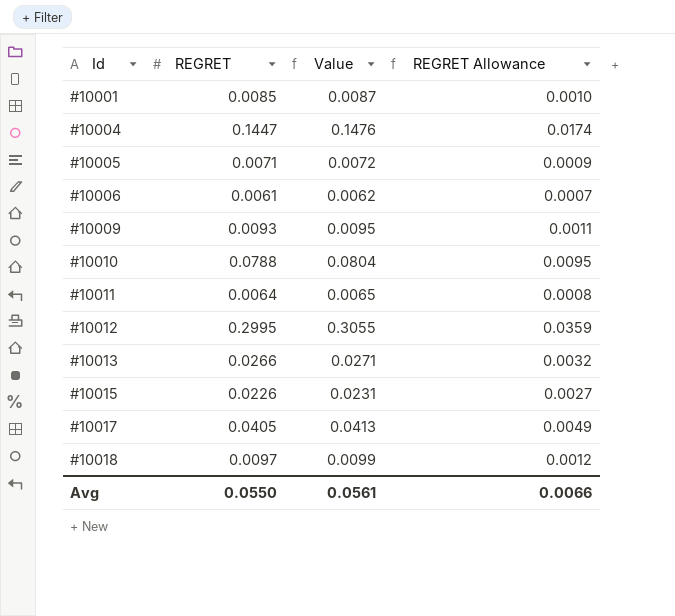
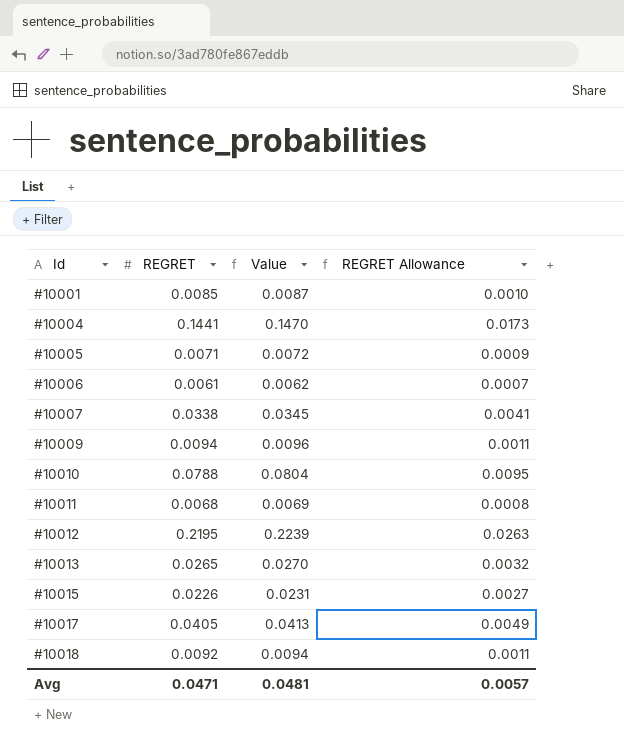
#10004 | REGRET: 0.1447 -> 0.1441
#10004 | Value: 0.1476 -> 0.1470
#10004 | REGRET Allowance: 0.0174 -> 0.0173
row #10007: none -> 0.0338 | 0.0345 | 0.0041
#10009 | REGRET: 0.0093 -> 0.0094
#10009 | Value: 0.0095 -> 0.0096
#10011 | REGRET: 0.0064 -> 0.0068
#10011 | Value: 0.0065 -> 0.0069
#10012 | REGRET: 0.2995 -> 0.2195
#10012 | Value: 0.3055 -> 0.2239
#10012 | REGRET Allowance: 0.0359 -> 0.0263
#10013 | REGRET: 0.0266 -> 0.0265
#10013 | Value: 0.0271 -> 0.0270
#10018 | REGRET: 0.0097 -> 0.0092
#10018 | Value: 0.0099 -> 0.0094
#10018 | REGRET Allowance: 0.0012 -> 0.0011
Avg | REGRET: 0.0550 -> 0.0471
Avg | Value: 0.0561 -> 0.0481
Avg | REGRET Allowance: 0.0066 -> 0.0057

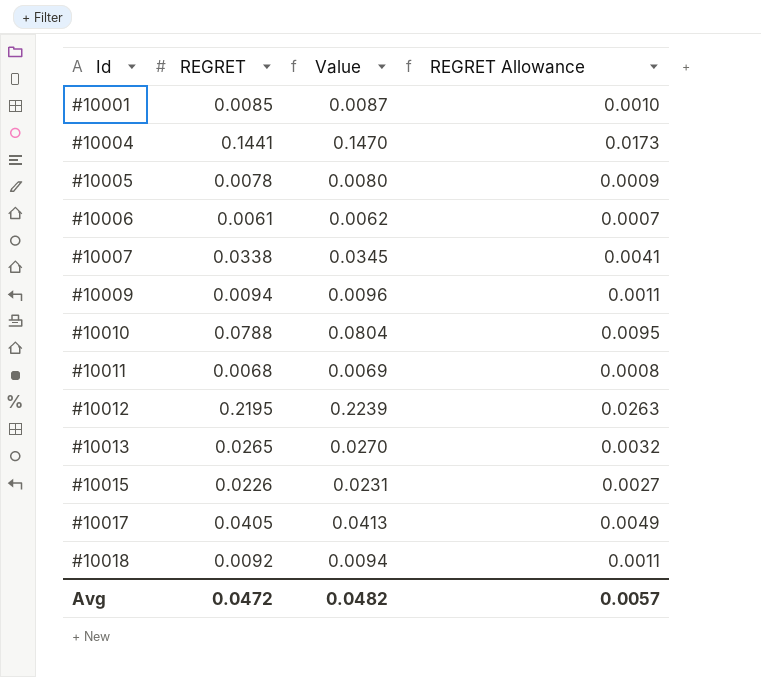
#10005 | REGRET: 0.0071 -> 0.0078
#10005 | Value: 0.0072 -> 0.0080
Avg | REGRET: 0.0471 -> 0.0472
Avg | Value: 0.0481 -> 0.0482

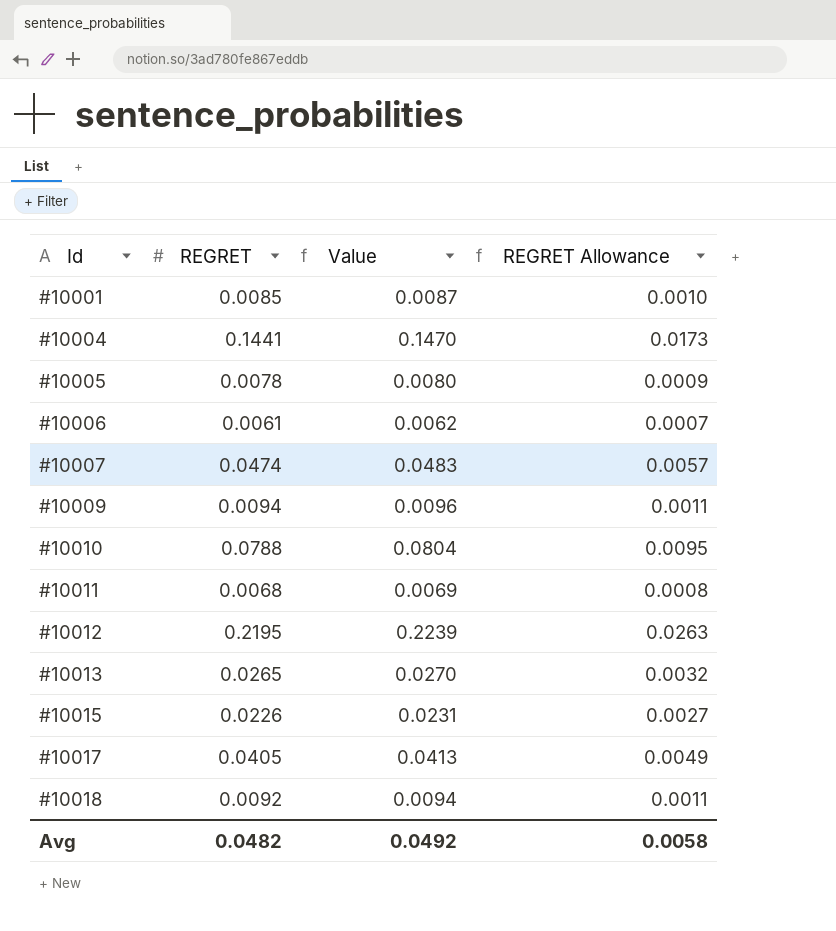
#10007 | REGRET: 0.0338 -> 0.0474
#10007 | Value: 0.0345 -> 0.0483
#10007 | REGRET Allowance: 0.0041 -> 0.0057
Avg | REGRET: 0.0472 -> 0.0482
Avg | Value: 0.0482 -> 0.0492
Avg | REGRET Allowance: 0.0057 -> 0.0058

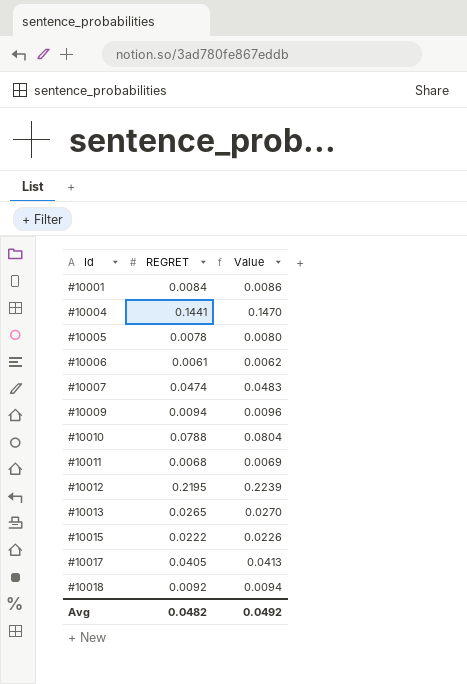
column REGRET Allowance | formula: [REGRET] * 0.12 -> none
#10001 | REGRET: 0.0085 -> 0.0084
#10001 | Value: 0.0087 -> 0.0086
#10015 | REGRET: 0.0226 -> 0.0222
#10015 | Value: 0.0231 -> 0.0226

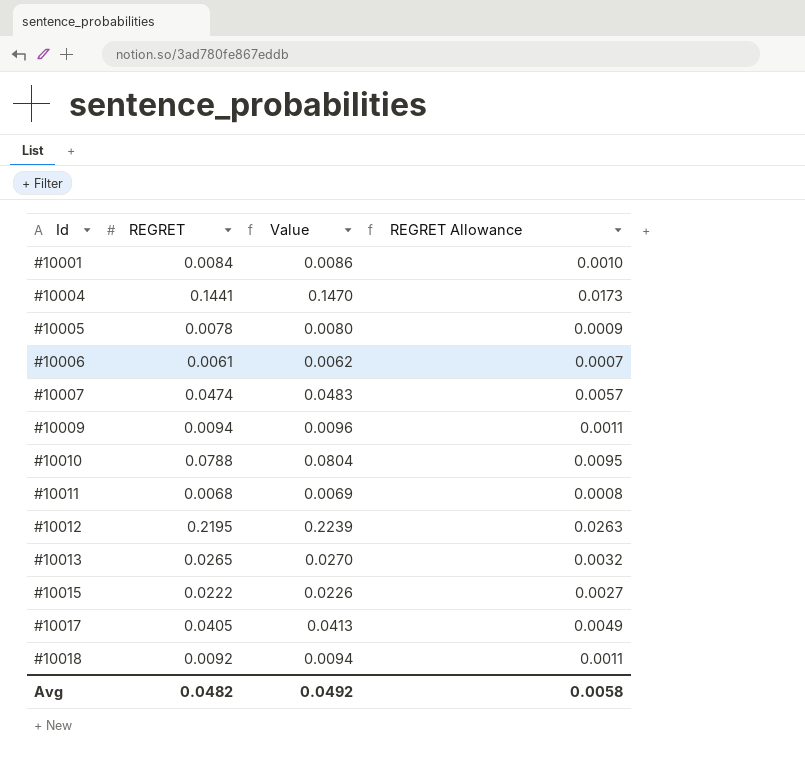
column REGRET Allowance | formula: none -> [REGRET] * 0.12

